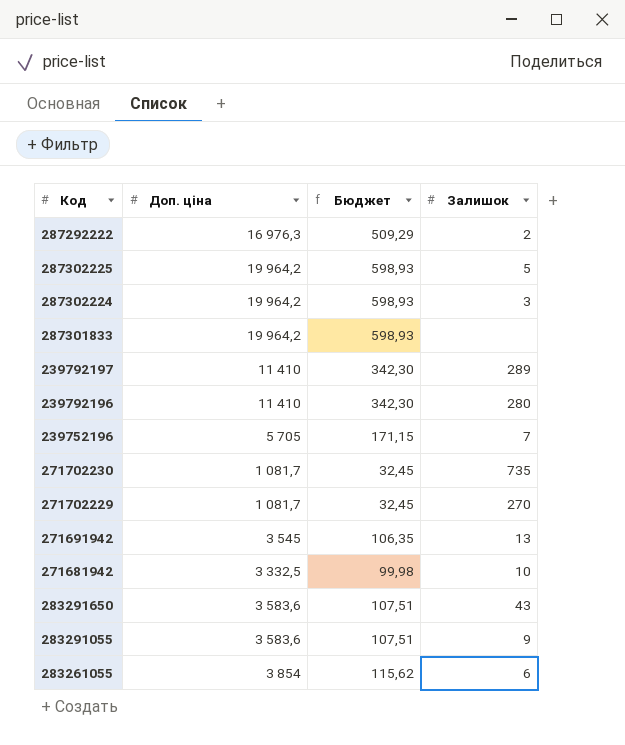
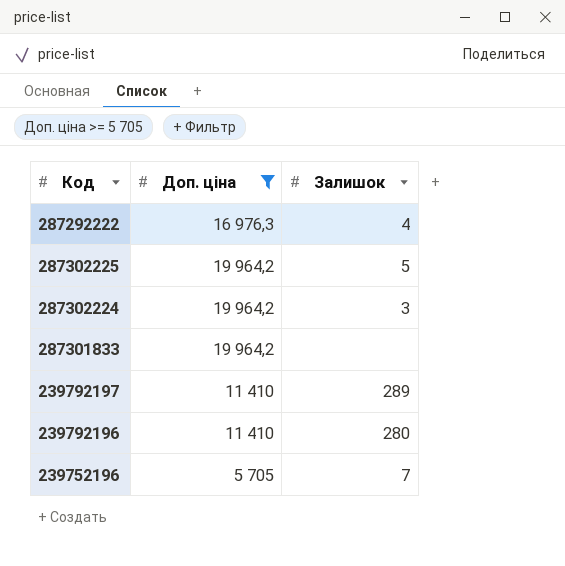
filter: none -> Доп. ціна >= 5 705
column Бюджет | formula: [Доп. ціна] * 0,03 -> none
287292222 | Залишок: 2 -> 4

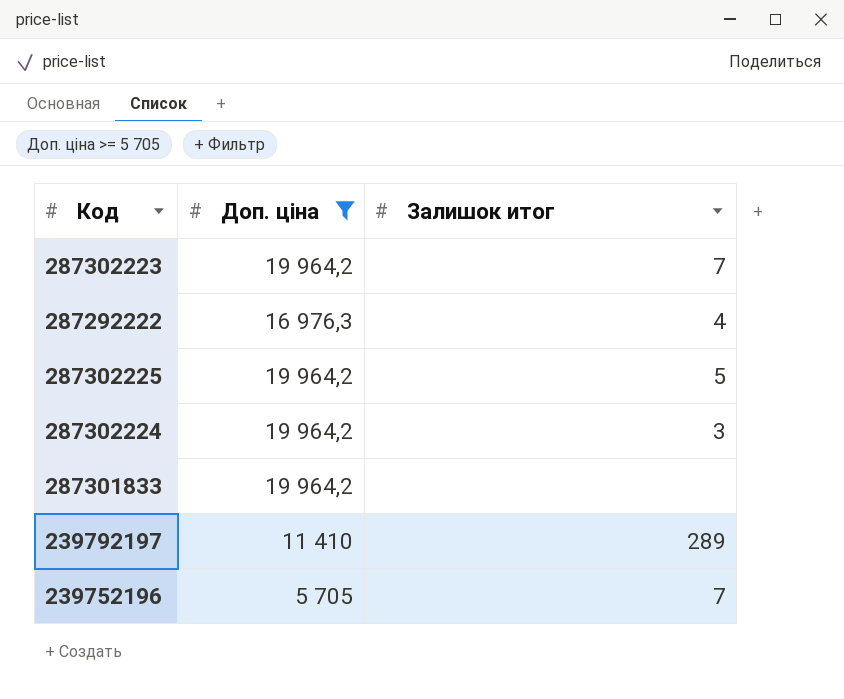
column name: Залишок -> Залишок итог
row 239792196: 11 410 | 280 -> none
row 287302223: none -> 19 964,2 | 7

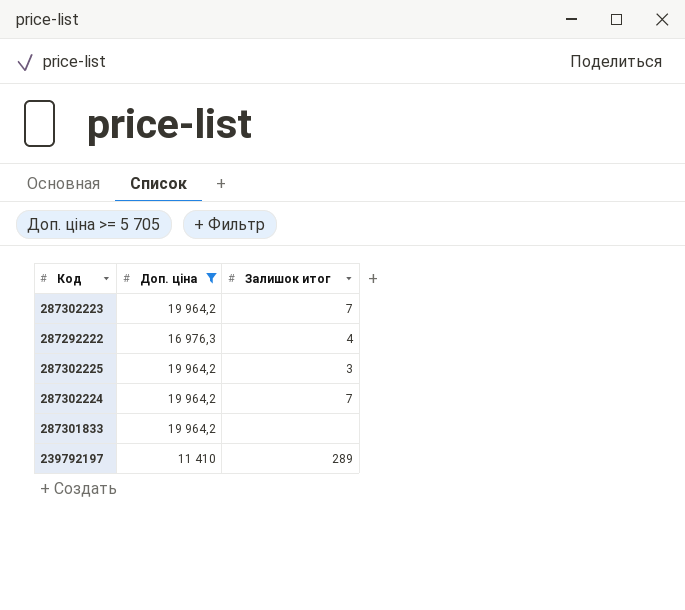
row 239752196: 5 705 | 7 -> none
287302225 | Залишок итог: 5 -> 3
287302224 | Залишок итог: 3 -> 7

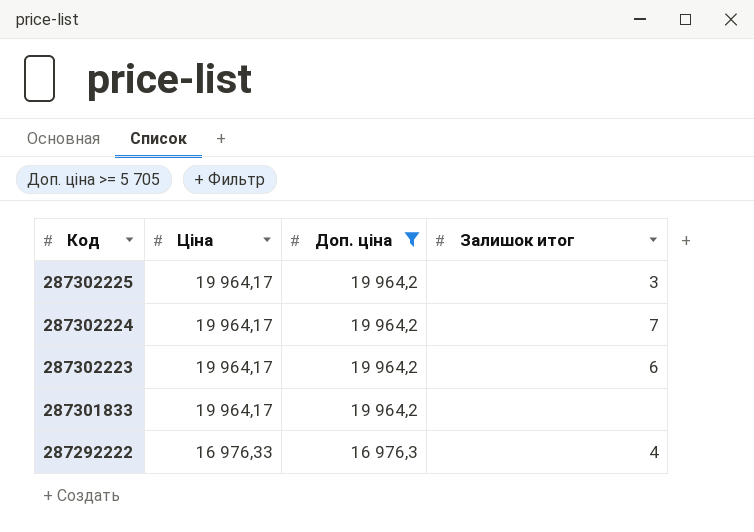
row order: none -> Код descending
column Ціна | position: none -> 2
row 239792197: 11 410 | 289 -> none
287302223 | Залишок итог: 7 -> 6

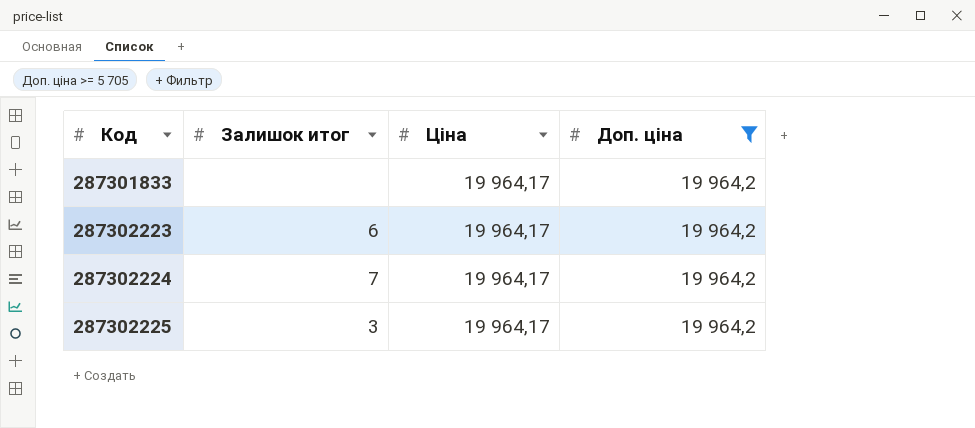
row order: Код descending -> Код ascending
column Залишок итог | position: 4 -> 2
row 287292222: 16 976,33 | 16 976,3 | 4 -> none

